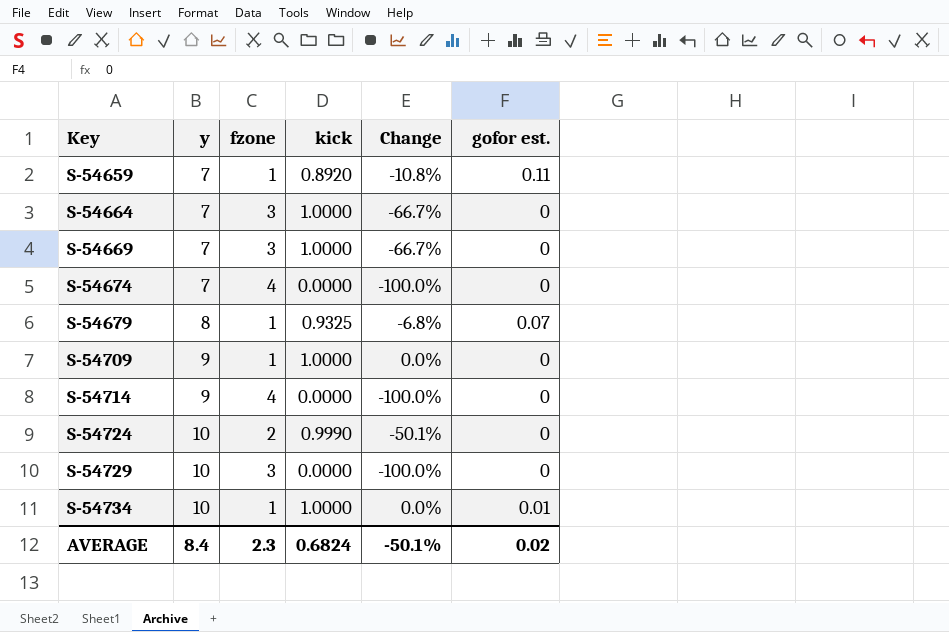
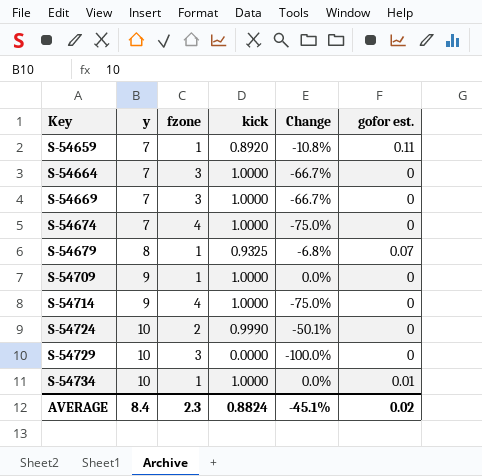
S-54674 | kick: 0.0000 -> 1.0000
S-54674 | Change: -100.0% -> -75.0%
S-54714 | kick: 0.0000 -> 1.0000
S-54714 | Change: -100.0% -> -75.0%
AVERAGE | kick: 0.6824 -> 0.8824
AVERAGE | Change: -50.1% -> -45.1%

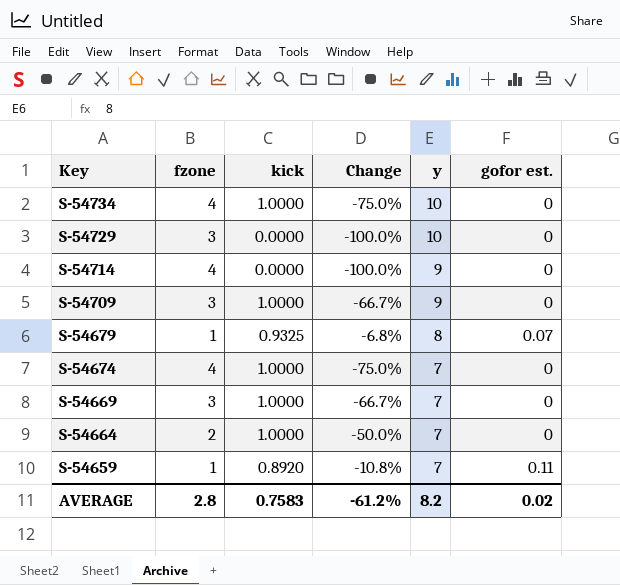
row order: Key ascending -> Key descending
column y | position: 2 -> 5
row S-54724: 10 | 2 | 0.9990 | -50.1% | 0 -> none
S-54734 | fzone: 1 -> 4
S-54734 | Change: 0.0% -> -75.0%
S-54734 | gofor est.: 0.01 -> 0
S-54714 | kick: 1.0000 -> 0.0000
S-54714 | Change: -75.0% -> -100.0%
S-54709 | fzone: 1 -> 3
S-54709 | Change: 0.0% -> -66.7%
S-54664 | fzone: 3 -> 2
S-54664 | Change: -66.7% -> -50.0%
AVERAGE | fzone: 2.3 -> 2.8
AVERAGE | kick: 0.8824 -> 0.7583
AVERAGE | Change: -45.1% -> -61.2%
AVERAGE | y: 8.4 -> 8.2

